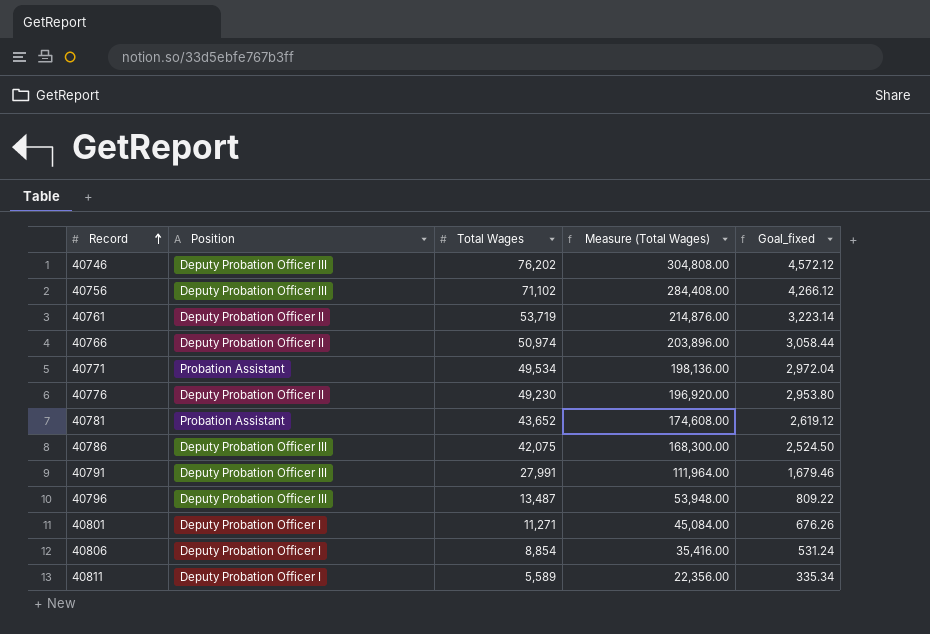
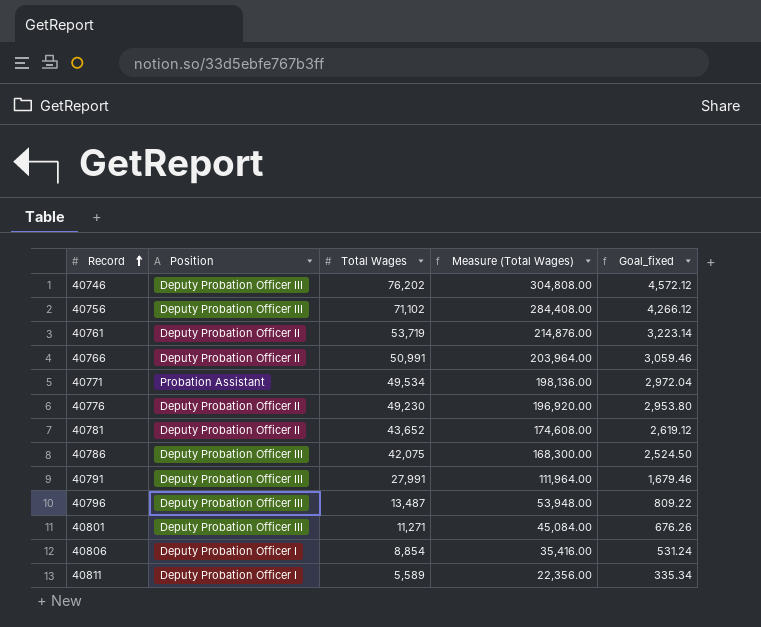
40766 | Total Wages: 50,974 -> 50,991
40766 | Measure (Total Wages): 203,896.00 -> 203,964.00
40766 | Goal_fixed: 3,058.44 -> 3,059.46
40781 | Position: Probation Assistant -> Deputy Probation Officer II
40801 | Position: Deputy Probation Officer I -> Deputy Probation Officer III

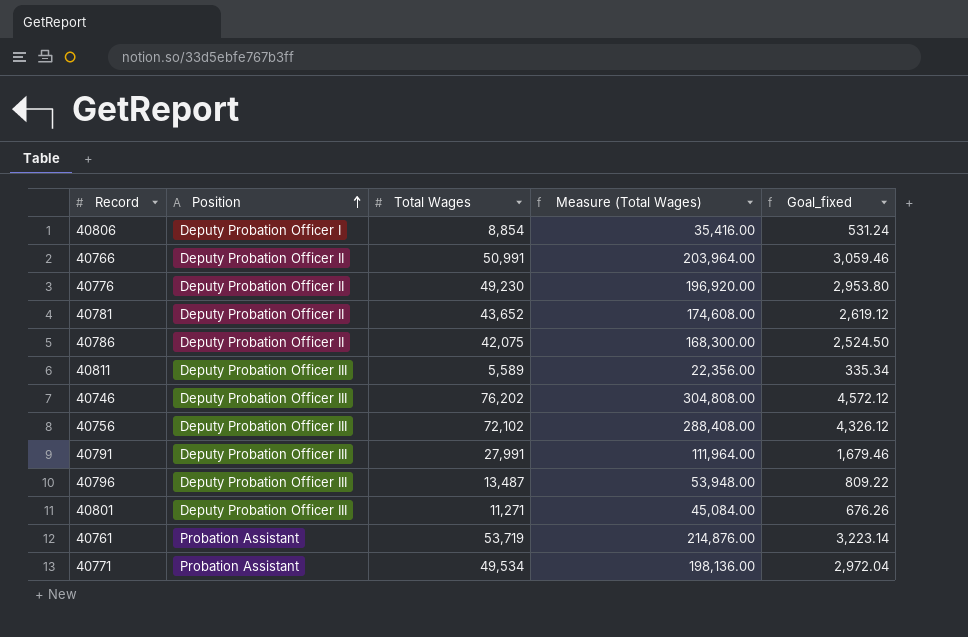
row order: Record ascending -> Position ascending
40786 | Position: Deputy Probation Officer III -> Deputy Probation Officer II
40811 | Position: Deputy Probation Officer I -> Deputy Probation Officer III
40756 | Total Wages: 71,102 -> 72,102
40756 | Measure (Total Wages): 284,408.00 -> 288,408.00
40756 | Goal_fixed: 4,266.12 -> 4,326.12
40761 | Position: Deputy Probation Officer II -> Probation Assistant

